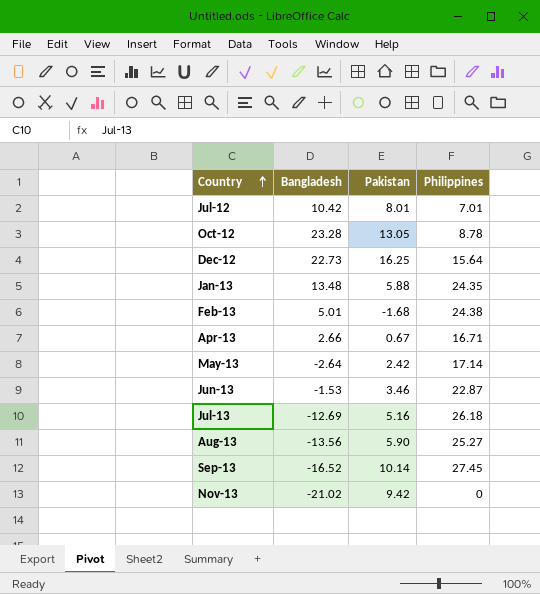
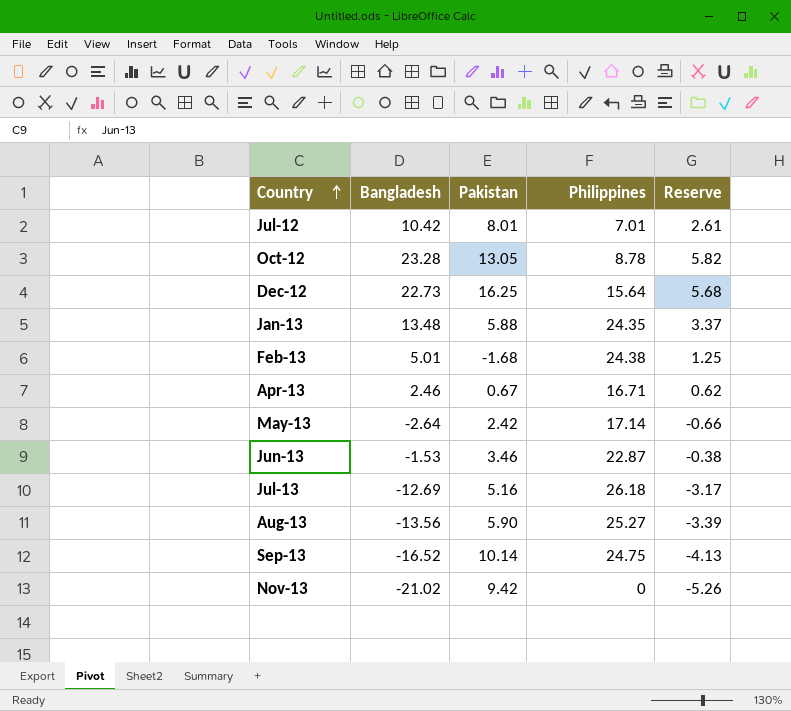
column Reserve | formula: none -> [Bangladesh] * 0.25
Apr-13 | Bangladesh: 2.66 -> 2.46
Sep-13 | Philippines: 27.45 -> 24.75

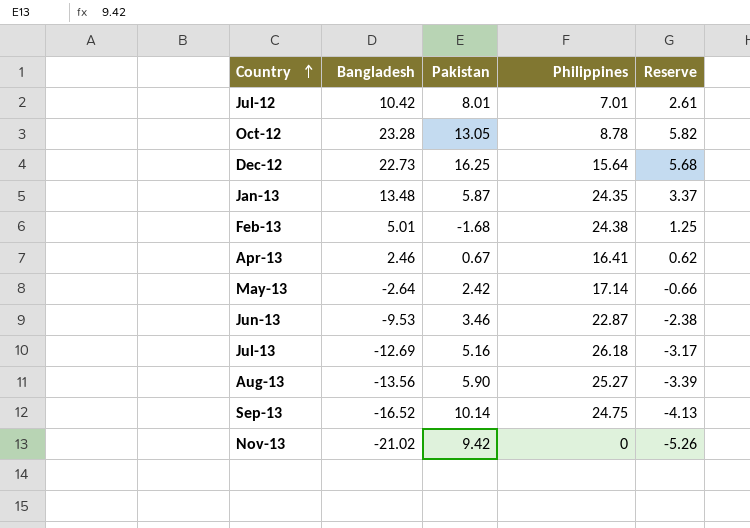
Jan-13 | Pakistan: 5.88 -> 5.87
Apr-13 | Philippines: 16.71 -> 16.41
Jun-13 | Bangladesh: -1.53 -> -9.53
Jun-13 | Reserve: -0.38 -> -2.38

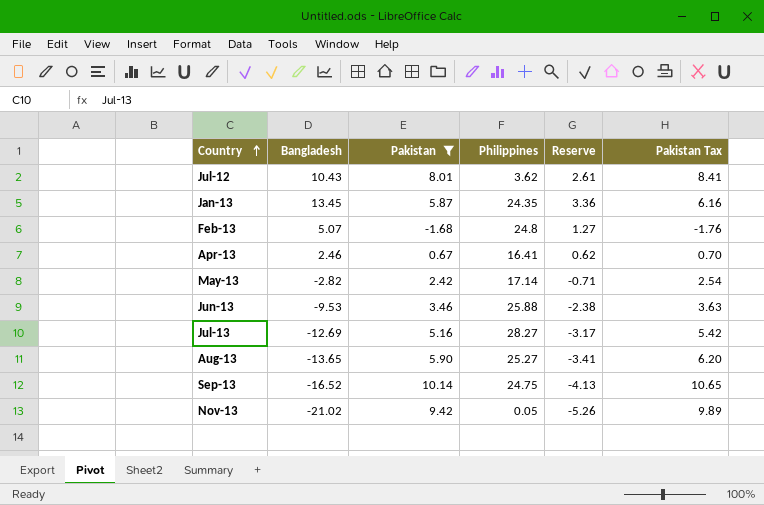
filter: none -> Pakistan <= 10.14
column Pakistan Tax | formula: none -> [Pakistan] * 1.05
Jul-12 | Bangladesh: 10.42 -> 10.43
Jul-12 | Philippines: 7.01 -> 3.62
Jan-13 | Bangladesh: 13.48 -> 13.45
Jan-13 | Reserve: 3.37 -> 3.36
Feb-13 | Bangladesh: 5.01 -> 5.07
Feb-13 | Philippines: 24.38 -> 24.8
Feb-13 | Reserve: 1.25 -> 1.27
May-13 | Bangladesh: -2.64 -> -2.82
May-13 | Reserve: -0.66 -> -0.71
Jun-13 | Philippines: 22.87 -> 25.88
Jul-13 | Philippines: 26.18 -> 28.27
Aug-13 | Bangladesh: -13.56 -> -13.65
Aug-13 | Reserve: -3.39 -> -3.41
Nov-13 | Philippines: 0 -> 0.05

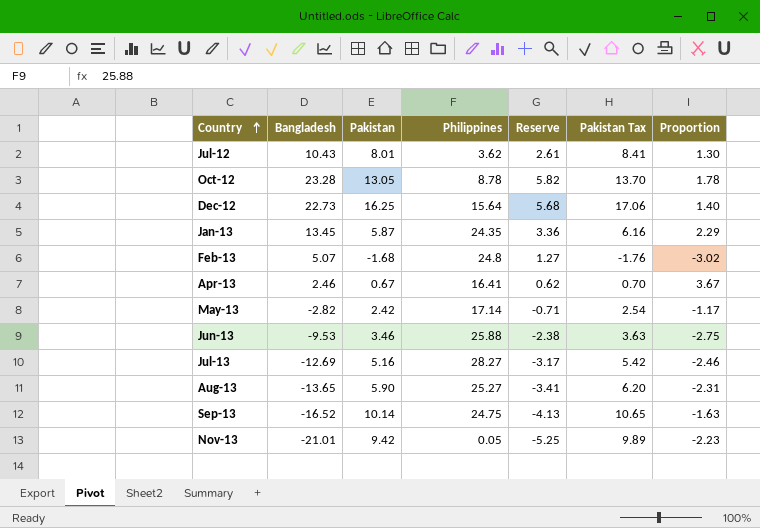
filter: Pakistan <= 10.14 -> none
column Proportion | formula: none -> [Bangladesh] / [Pakistan]
Nov-13 | Bangladesh: -21.02 -> -21.01
Nov-13 | Reserve: -5.26 -> -5.25

